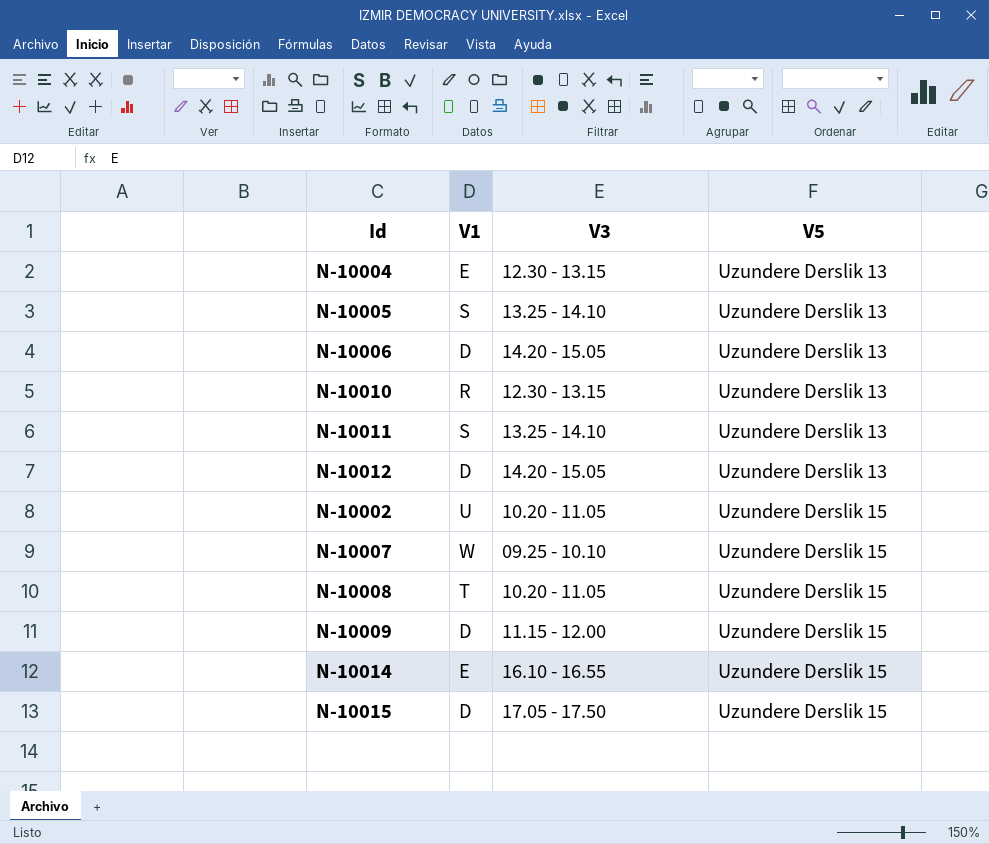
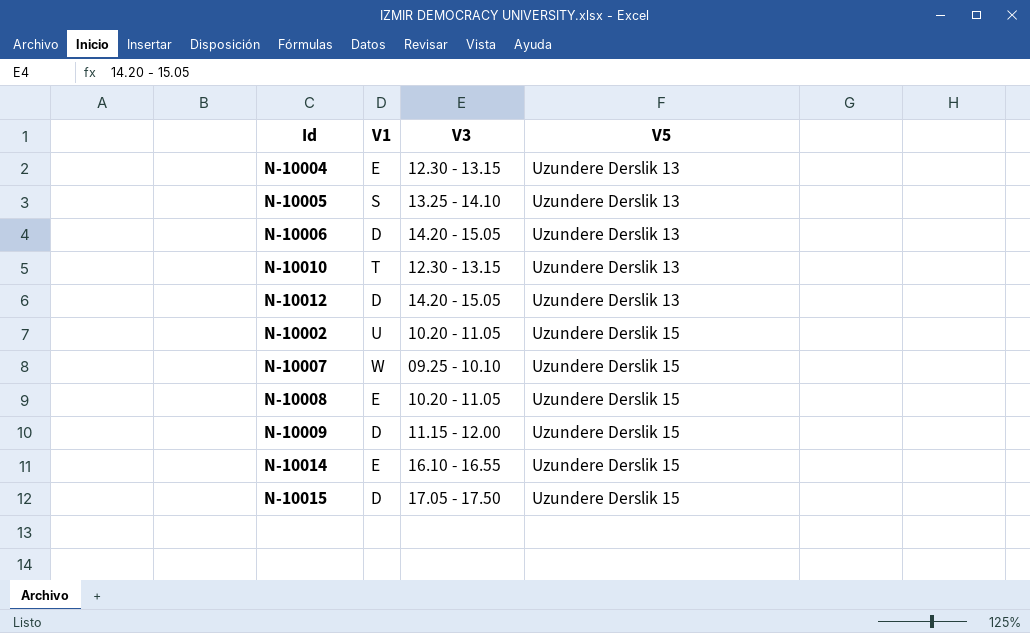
row N-10011: S | 13.25 - 14.10 | Uzundere Derslik 13 -> none
N-10010 | V1: R -> T
N-10008 | V1: T -> E

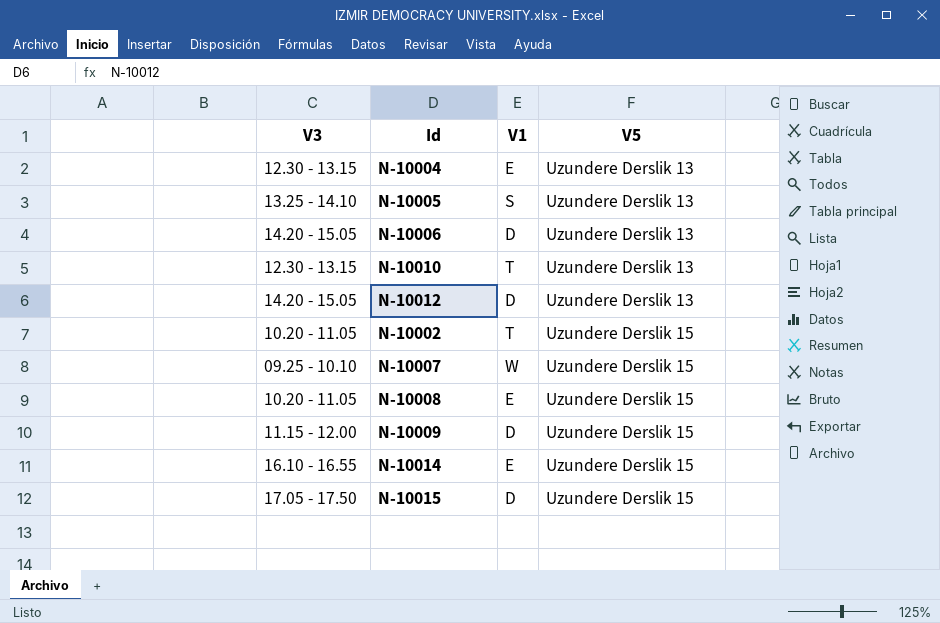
column V3 | position: 3 -> 1
N-10002 | V1: U -> T

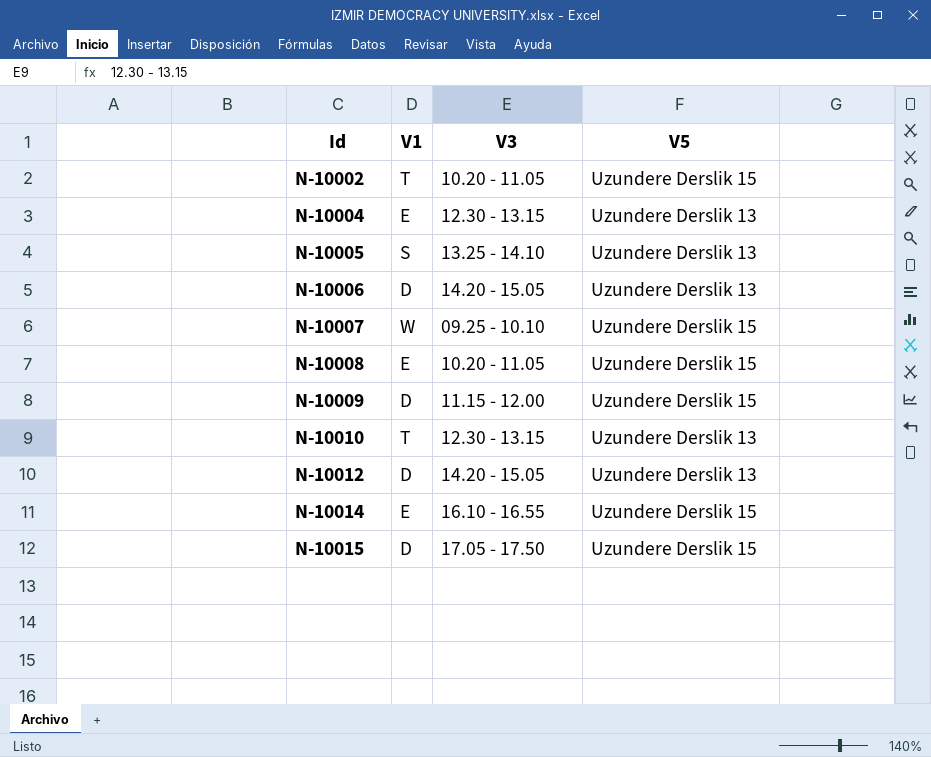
row order: V5 ascending -> Id ascending
column V3 | position: 1 -> 3

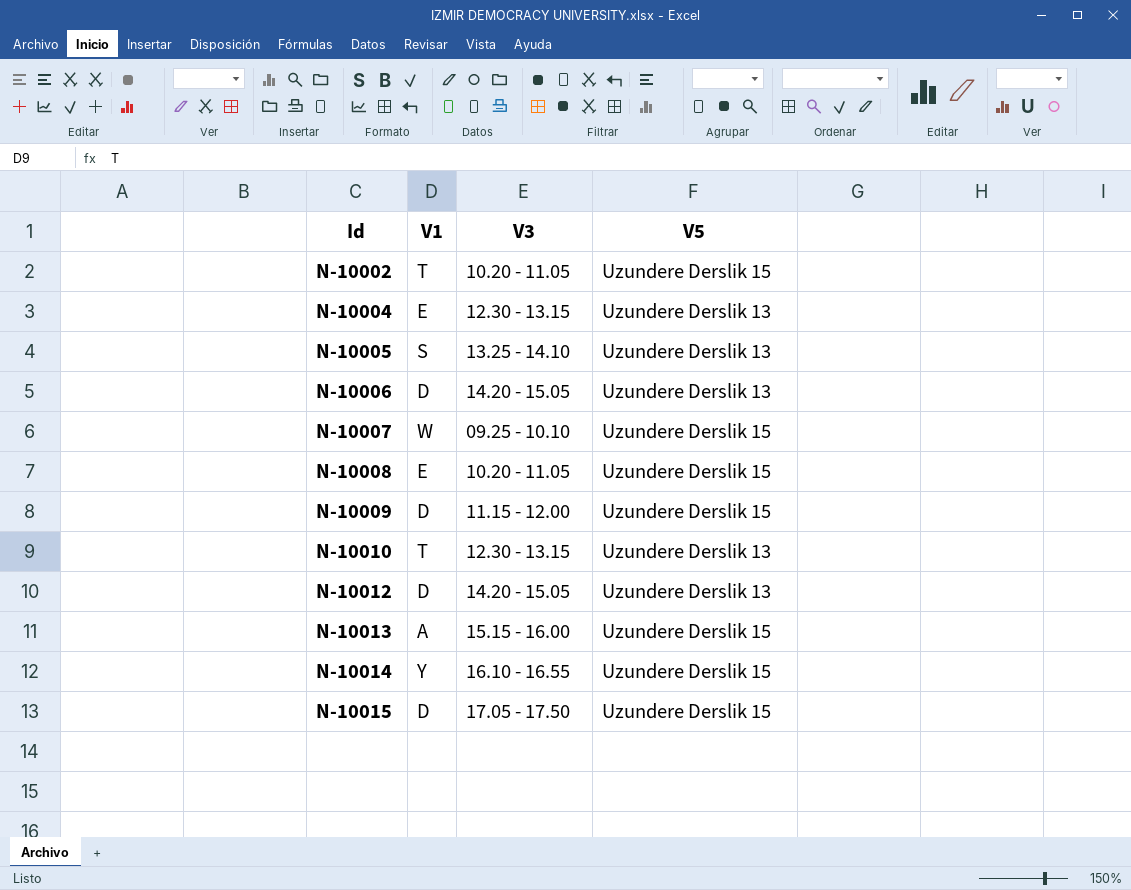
row N-10013: none -> A | 15.15 - 16.00 | Uzundere Derslik 15
N-10014 | V1: E -> Y

